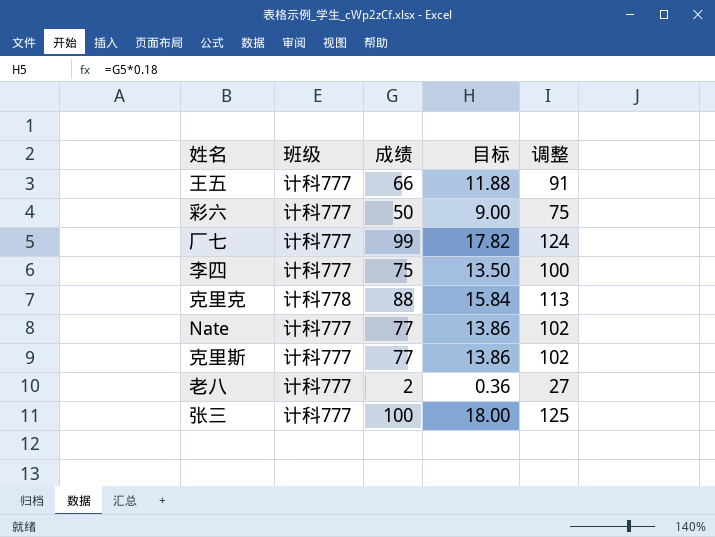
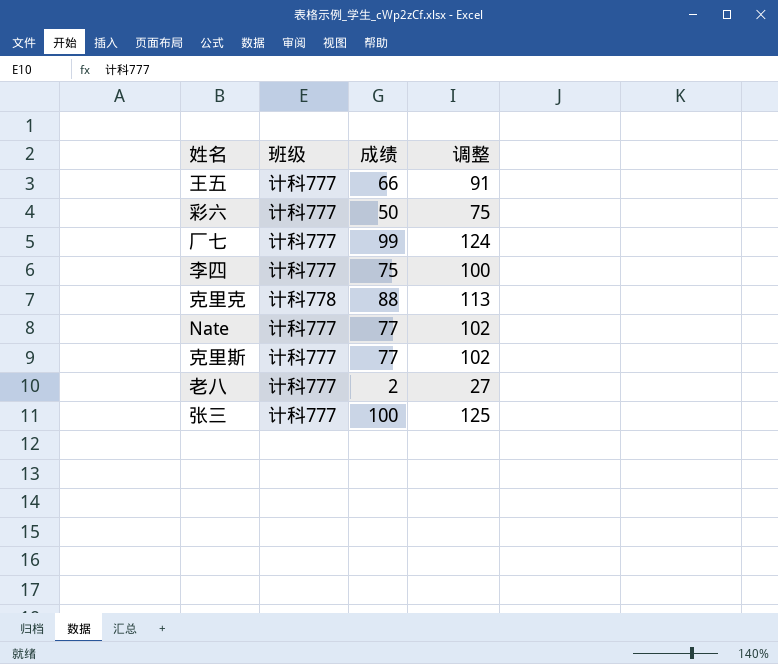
column 目标 | formula: [成绩] * 0.18 -> none

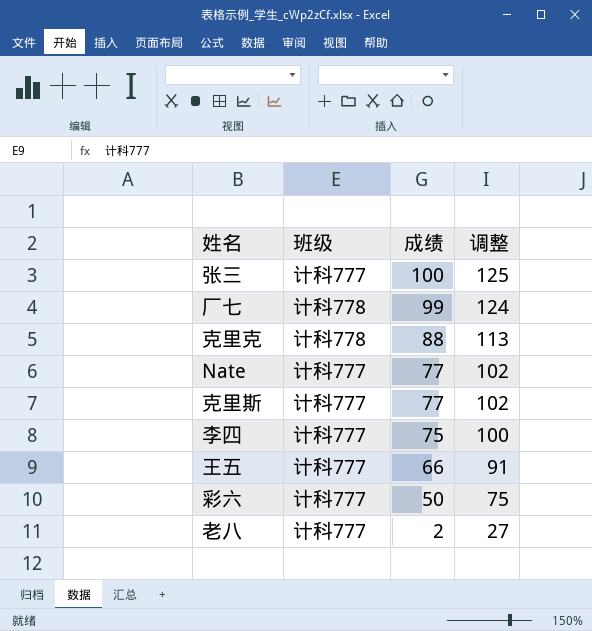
row order: none -> 成绩 descending
厂七 | 班级: 计科777 -> 计科778

